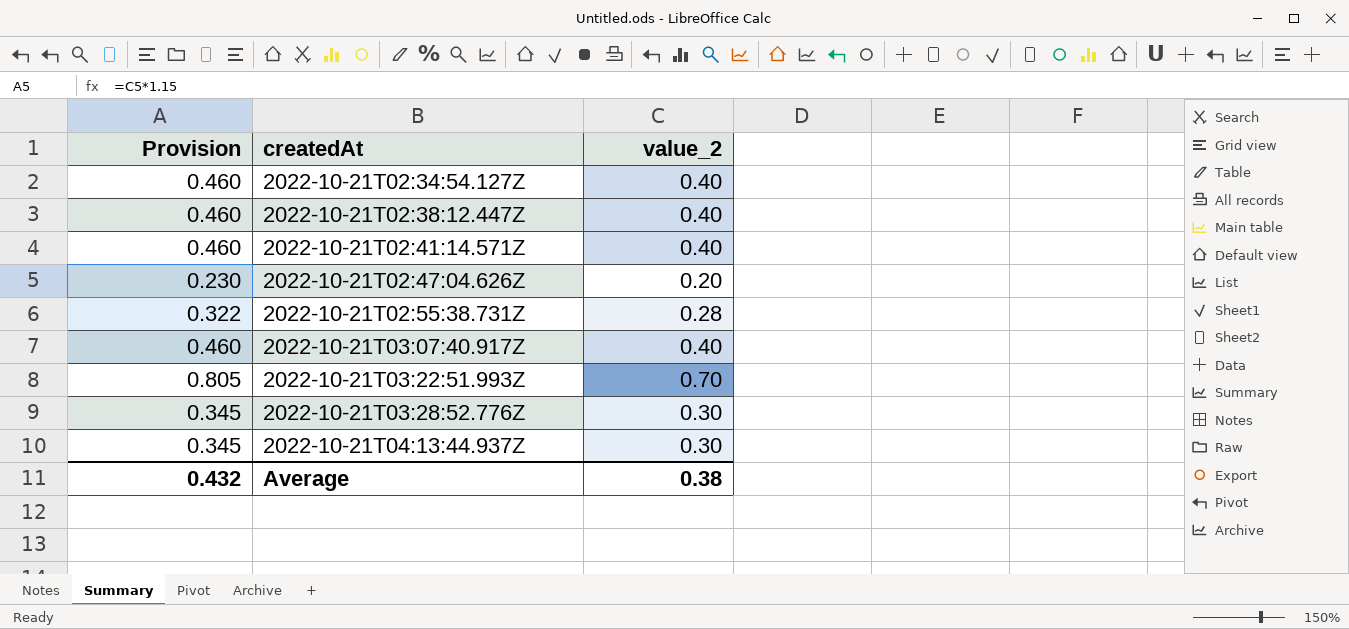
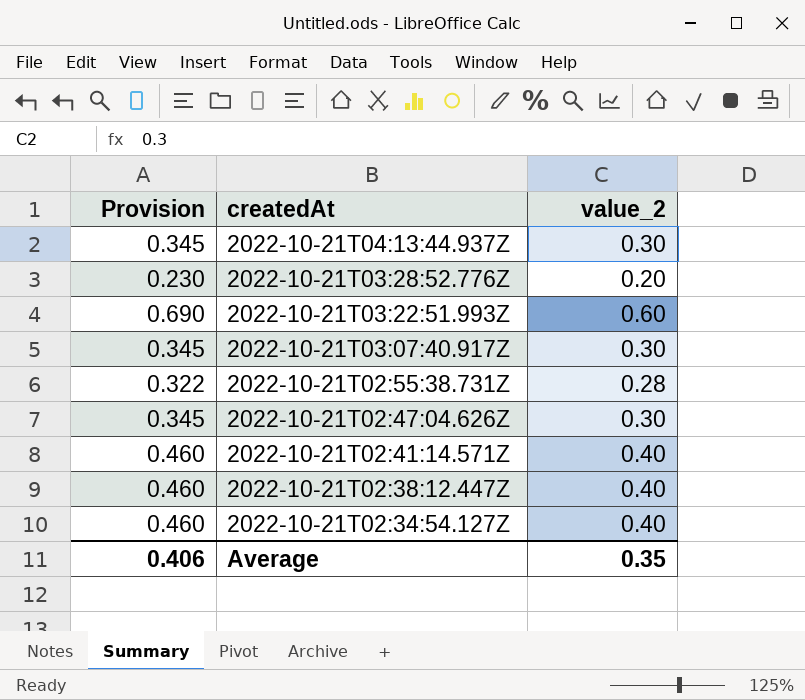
row order: createdAt ascending -> createdAt descending
2022-10-21T03:28:52.776Z | Provision: 0.345 -> 0.230
2022-10-21T03:28:52.776Z | value_2: 0.30 -> 0.20
2022-10-21T03:22:51.993Z | Provision: 0.805 -> 0.690
2022-10-21T03:22:51.993Z | value_2: 0.70 -> 0.60
2022-10-21T03:07:40.917Z | Provision: 0.460 -> 0.345
2022-10-21T03:07:40.917Z | value_2: 0.40 -> 0.30
2022-10-21T02:47:04.626Z | Provision: 0.230 -> 0.345
2022-10-21T02:47:04.626Z | value_2: 0.20 -> 0.30
Average | Provision: 0.432 -> 0.406
Average | value_2: 0.38 -> 0.35

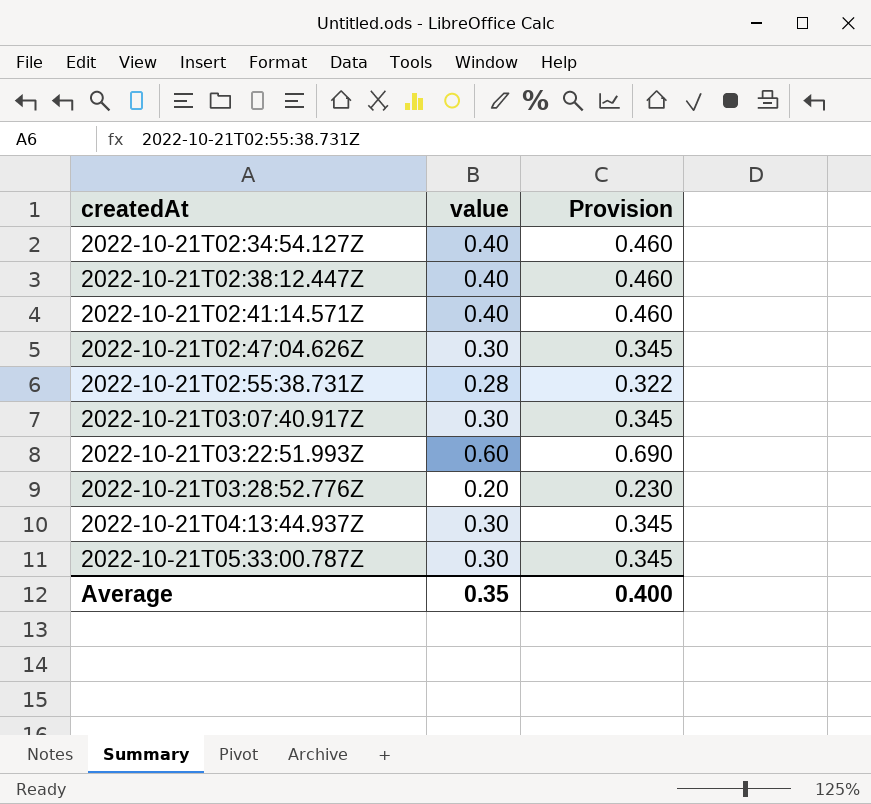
row order: createdAt descending -> createdAt ascending
column name: value_2 -> value
column Provision | position: 1 -> 3
row 2022-10-21T05:33:00.787Z: none -> 0.30 | 0.345
Average | Provision: 0.406 -> 0.400

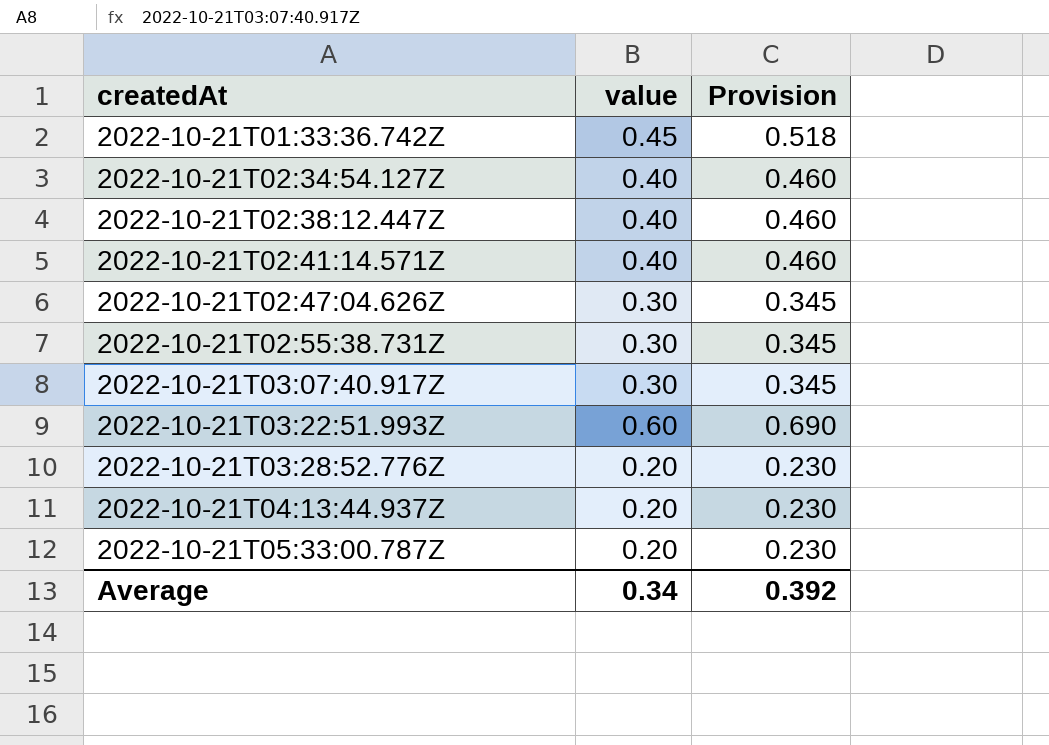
row 2022-10-21T01:33:36.742Z: none -> 0.45 | 0.518
2022-10-21T02:55:38.731Z | value: 0.28 -> 0.30
2022-10-21T02:55:38.731Z | Provision: 0.322 -> 0.345
2022-10-21T04:13:44.937Z | value: 0.30 -> 0.20
2022-10-21T04:13:44.937Z | Provision: 0.345 -> 0.230
2022-10-21T05:33:00.787Z | value: 0.30 -> 0.20
2022-10-21T05:33:00.787Z | Provision: 0.345 -> 0.230
Average | value: 0.35 -> 0.34
Average | Provision: 0.400 -> 0.392

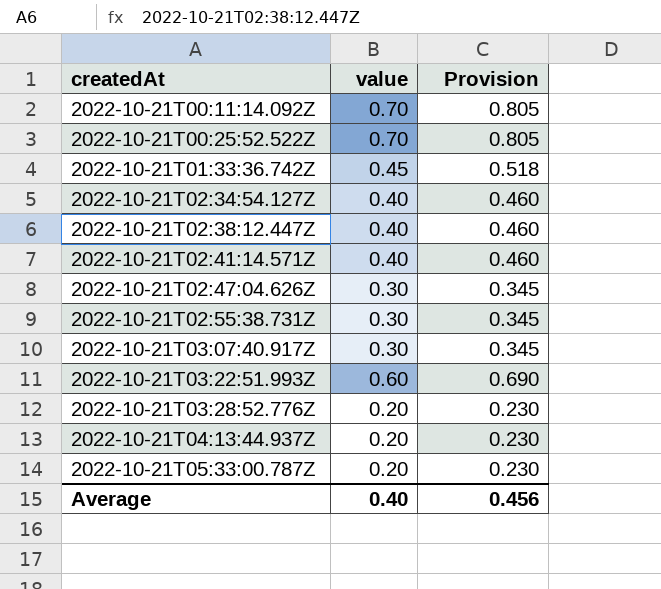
row 2022-10-21T00:11:14.092Z: none -> 0.70 | 0.805
row 2022-10-21T00:25:52.522Z: none -> 0.70 | 0.805
Average | value: 0.34 -> 0.40
Average | Provision: 0.392 -> 0.456

